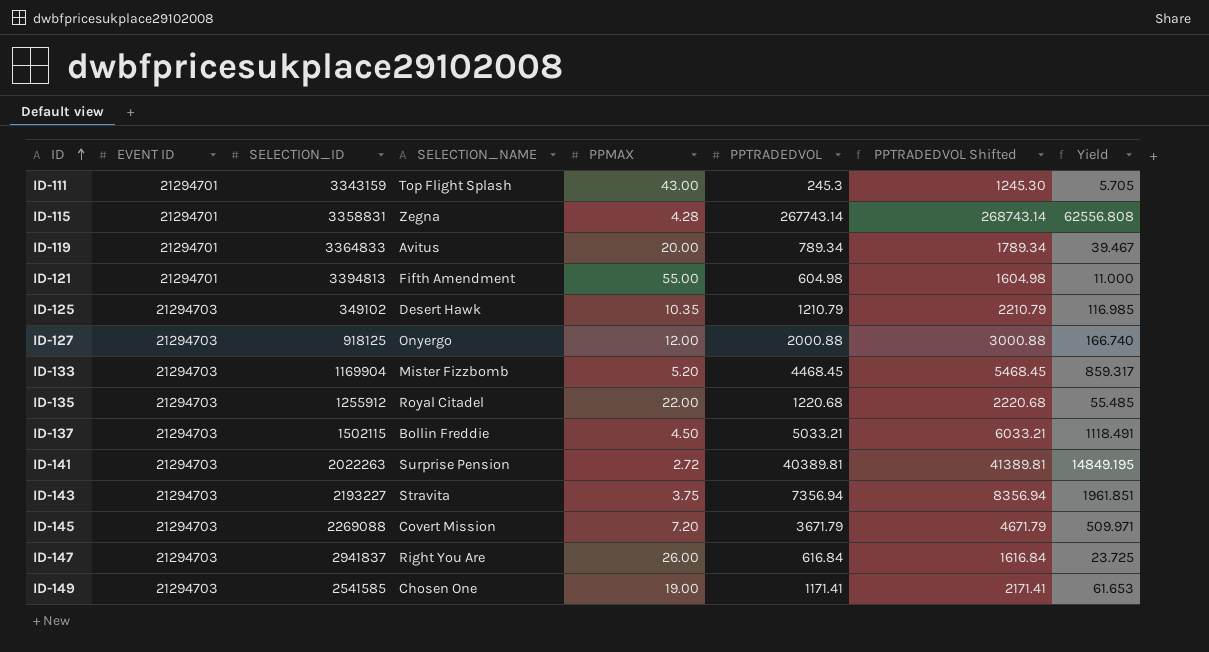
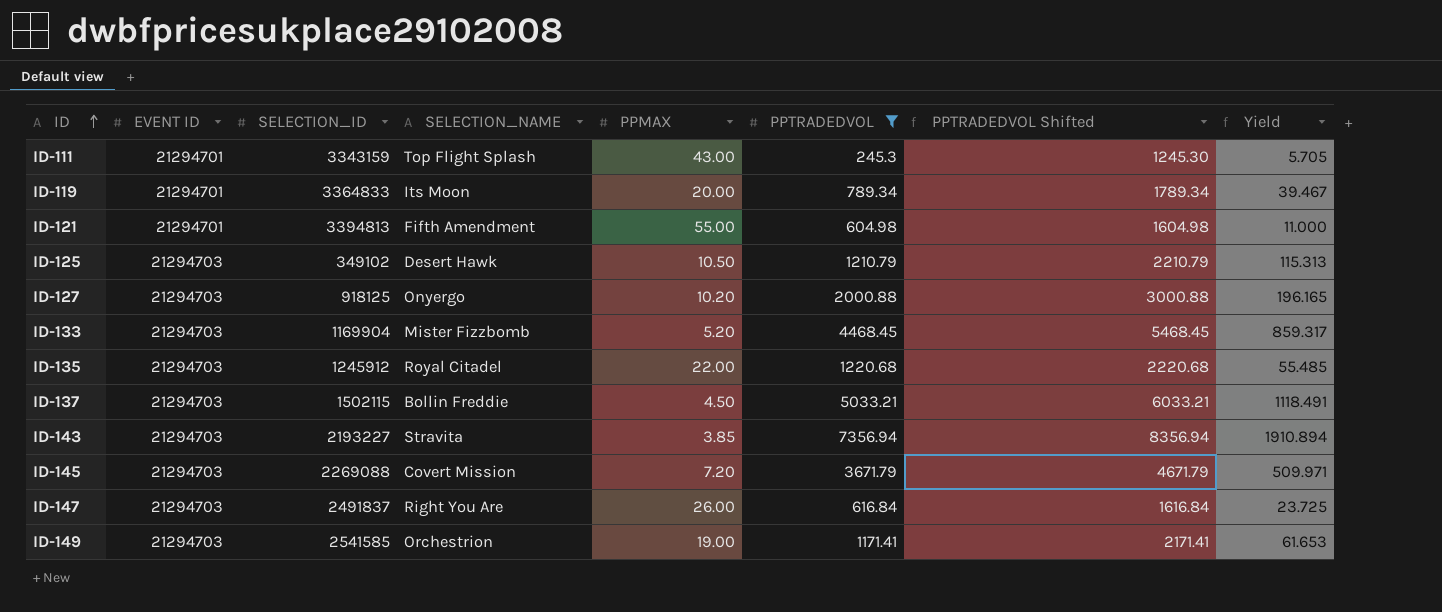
filter: none -> PPTRADEDVOL <= 7356.94
ID-119 | SELECTION_NAME: Avitus -> Its Moon
ID-125 | PPMAX: 10.35 -> 10.50
ID-125 | Yield: 116.985 -> 115.313
ID-127 | PPMAX: 12.00 -> 10.20
ID-127 | Yield: 166.740 -> 196.165
ID-135 | SELECTION_ID: 1255912 -> 1245912
ID-143 | PPMAX: 3.75 -> 3.85
ID-143 | Yield: 1961.851 -> 1910.894
ID-147 | SELECTION_ID: 2941837 -> 2491837
ID-149 | SELECTION_NAME: Chosen One -> Orchestrion

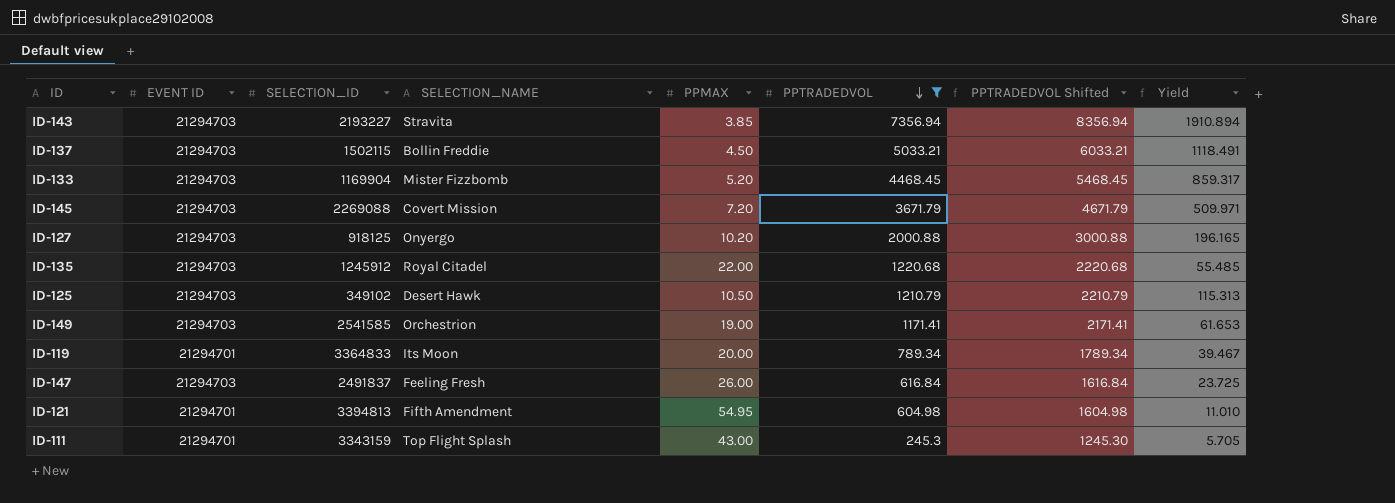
row order: ID ascending -> PPTRADEDVOL descending
ID-147 | SELECTION_NAME: Right You Are -> Feeling Fresh
ID-121 | PPMAX: 55.00 -> 54.95
ID-121 | Yield: 11.000 -> 11.010

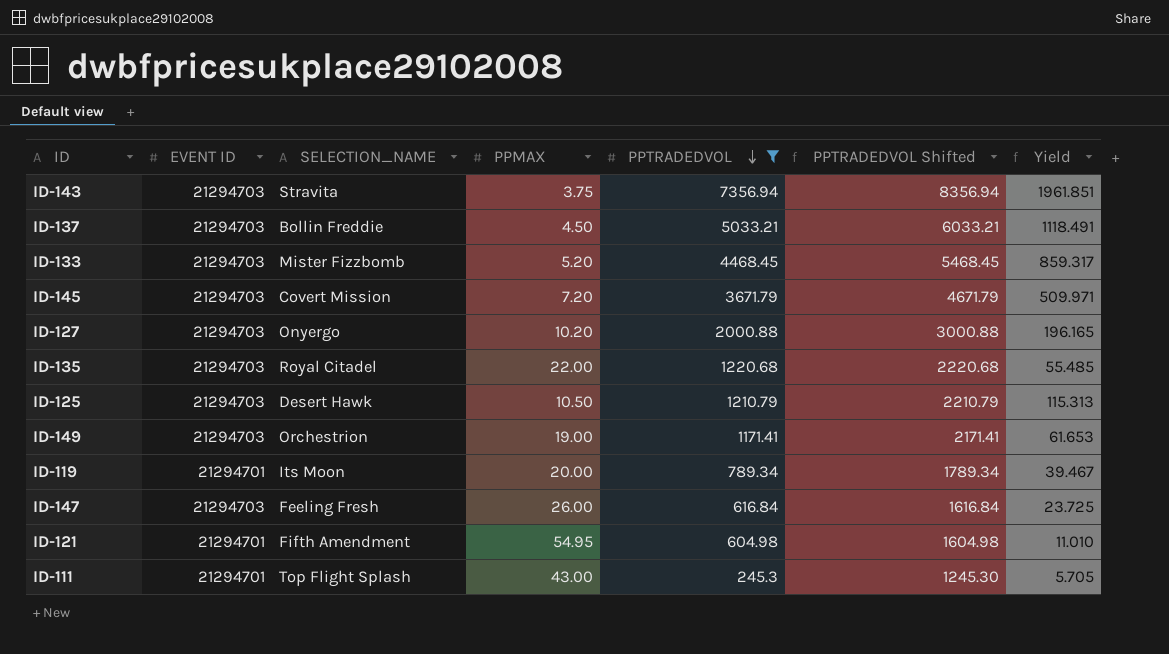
column SELECTION_ID | position: 3 -> none
ID-143 | PPMAX: 3.85 -> 3.75
ID-143 | Yield: 1910.894 -> 1961.851

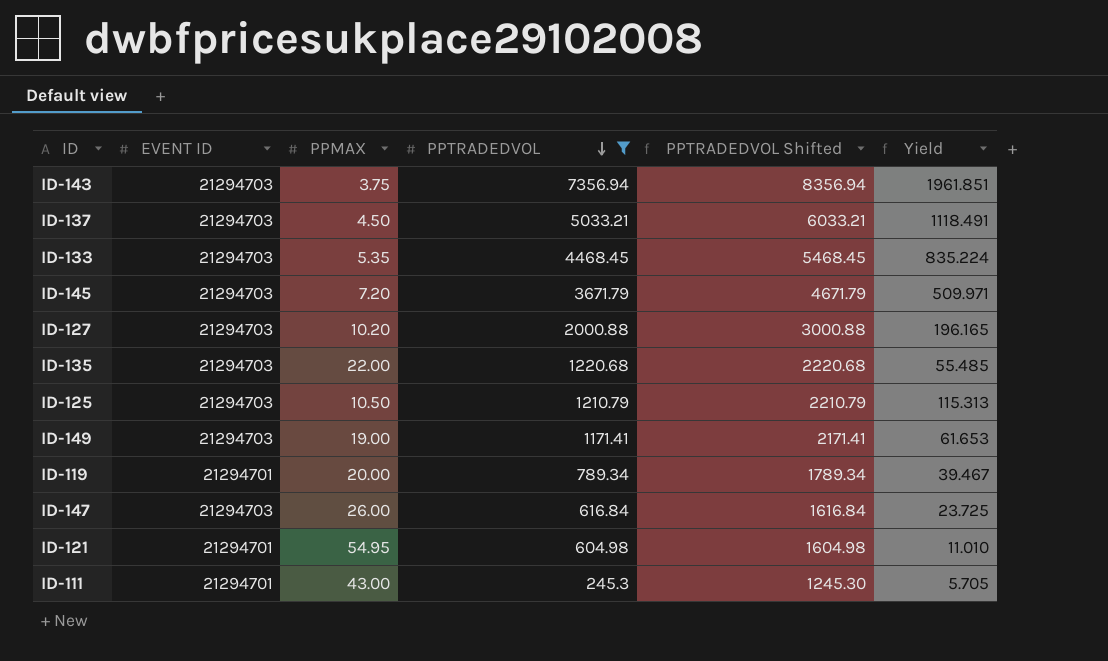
column SELECTION_NAME | position: 3 -> none
ID-133 | PPMAX: 5.20 -> 5.35
ID-133 | Yield: 859.317 -> 835.224

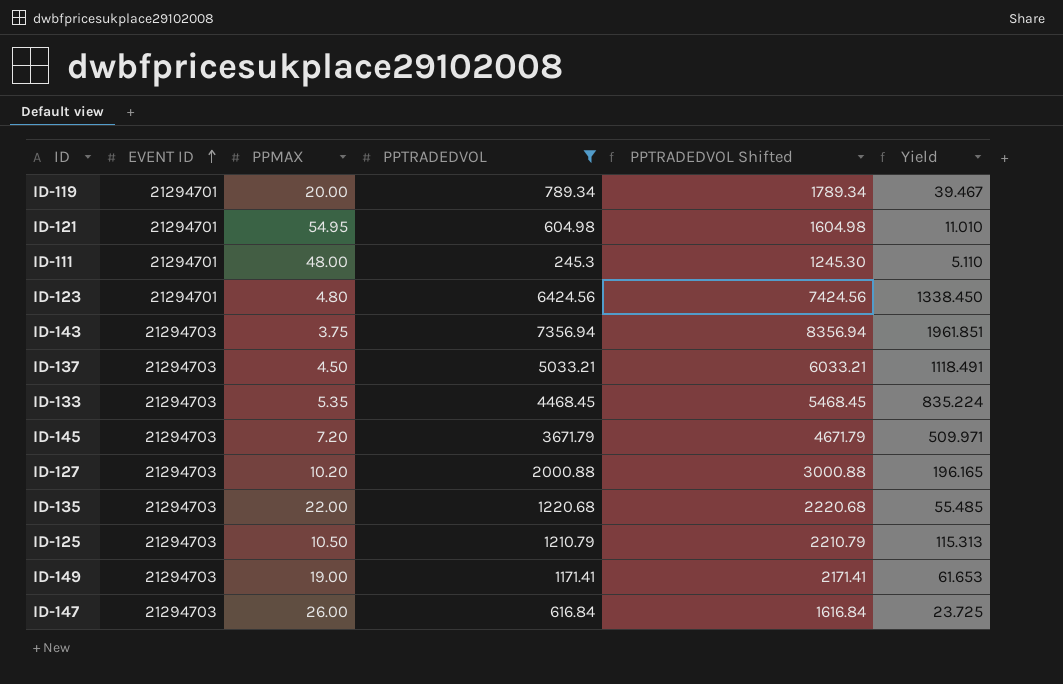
row order: PPTRADEDVOL descending -> EVENT ID ascending
ID-111 | PPMAX: 43.00 -> 48.00
ID-111 | Yield: 5.705 -> 5.110
row ID-123: none -> 21294701 | 4.80 | 6424.56 | 7424.56 | 1338.450

